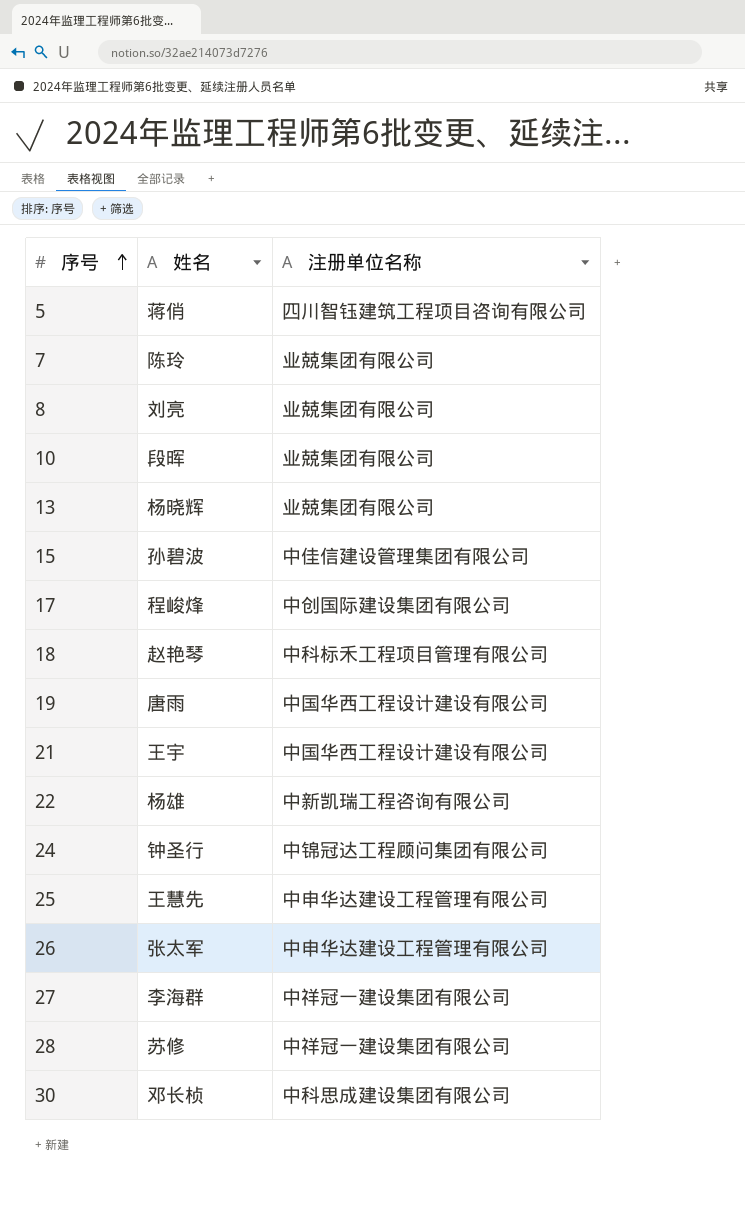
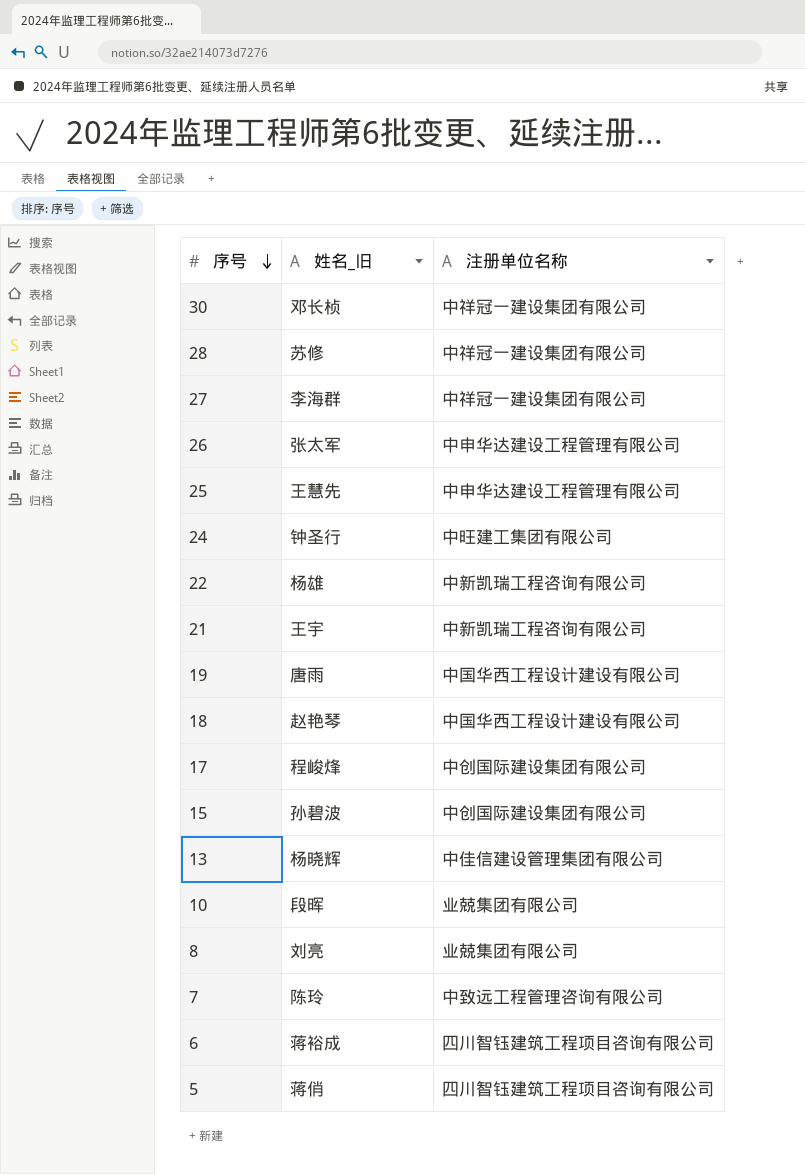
row order: 序号 ascending -> 序号 descending
column name: 姓名 -> 姓名_旧
30 | 注册单位名称: 中科思成建设集团有限公司 -> 中祥冠一建设集团有限公司
24 | 注册单位名称: 中锦冠达工程顾问集团有限公司 -> 中旺建工集团有限公司
21 | 注册单位名称: 中国华西工程设计建设有限公司 -> 中新凯瑞工程咨询有限公司
18 | 注册单位名称: 中科标禾工程项目管理有限公司 -> 中国华西工程设计建设有限公司
15 | 注册单位名称: 中佳信建设管理集团有限公司 -> 中创国际建设集团有限公司
13 | 注册单位名称: 业兢集团有限公司 -> 中佳信建设管理集团有限公司
7 | 注册单位名称: 业兢集团有限公司 -> 中致远工程管理咨询有限公司
row 6: none -> 蒋裕成 | 四川智钰建筑工程项目咨询有限公司

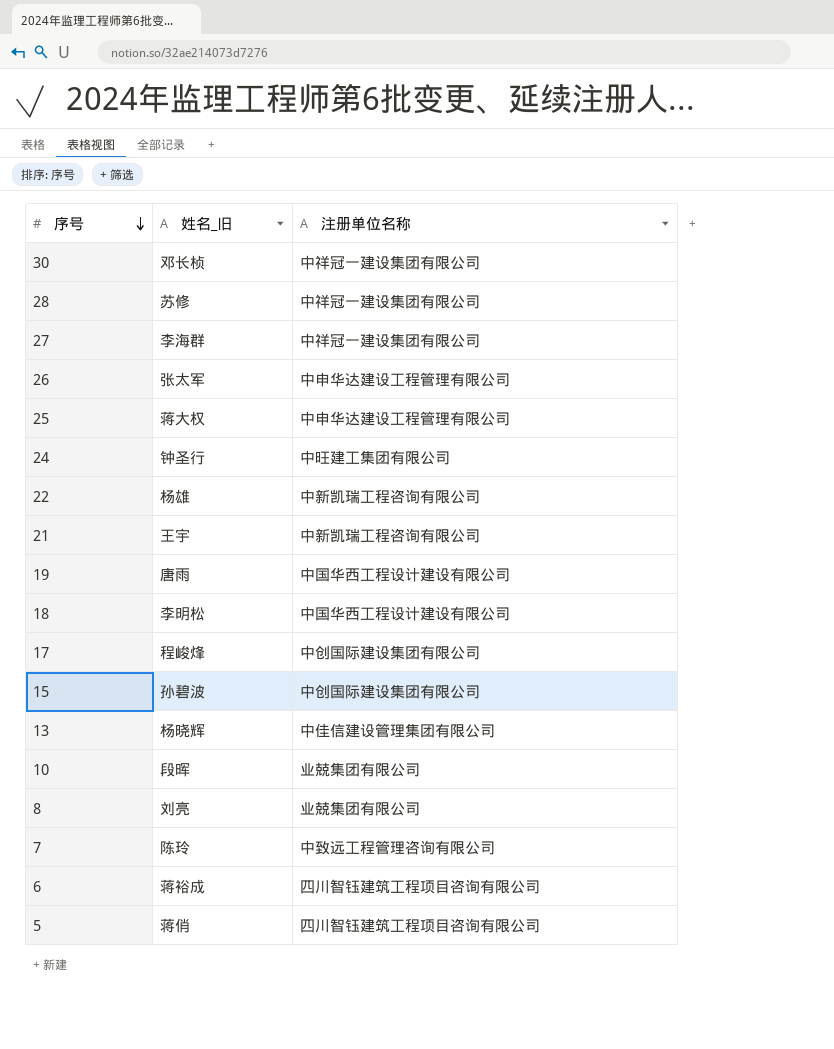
25 | 姓名_旧: 王慧先 -> 蒋大权
18 | 姓名_旧: 赵艳琴 -> 李明松

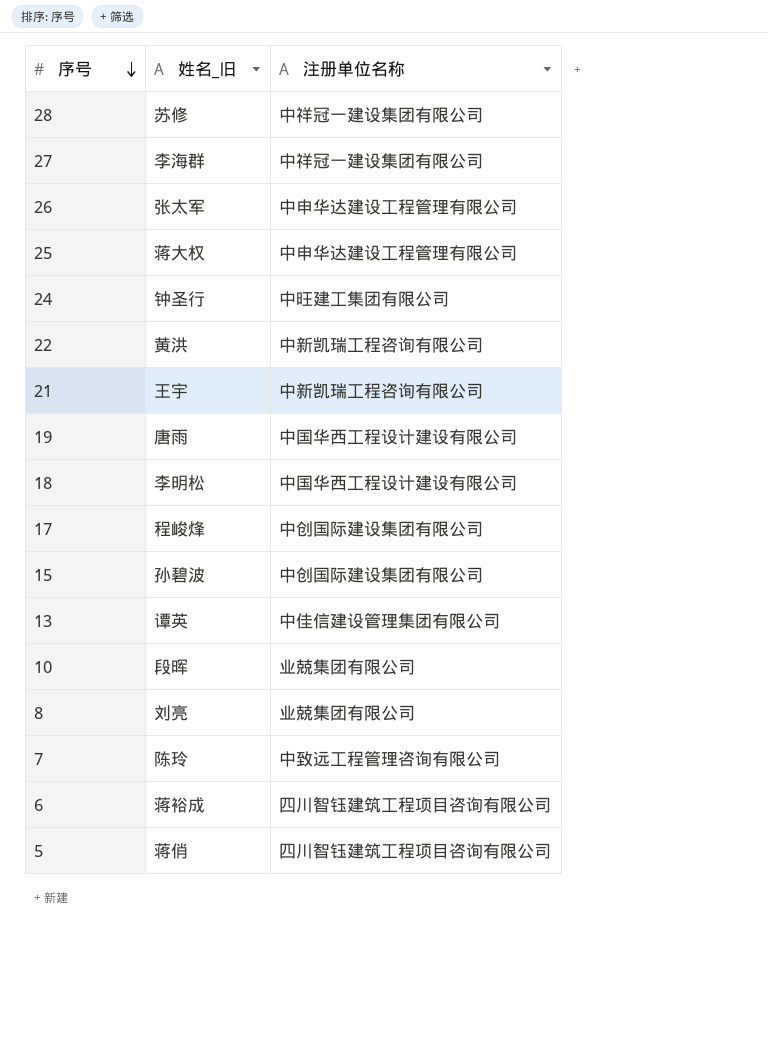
row 30: 邓长桢 | 中祥冠一建设集团有限公司 -> none
22 | 姓名_旧: 杨雄 -> 黄洪
13 | 姓名_旧: 杨晓辉 -> 谭英

